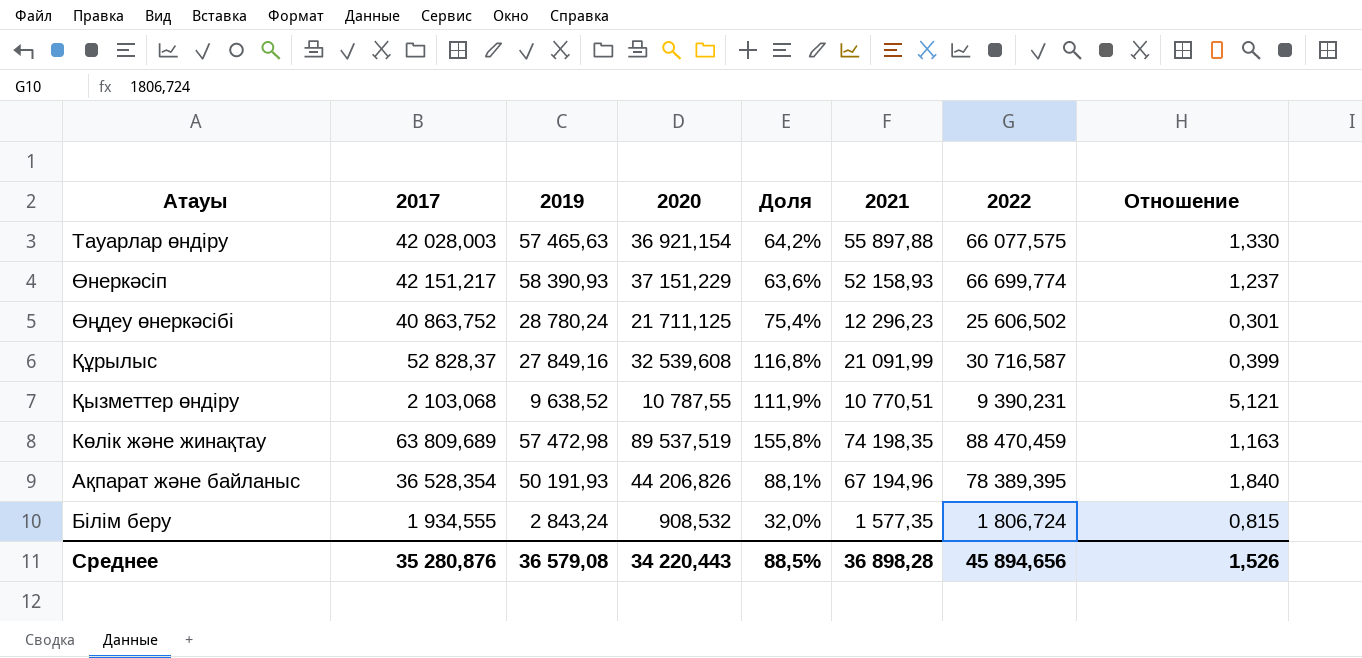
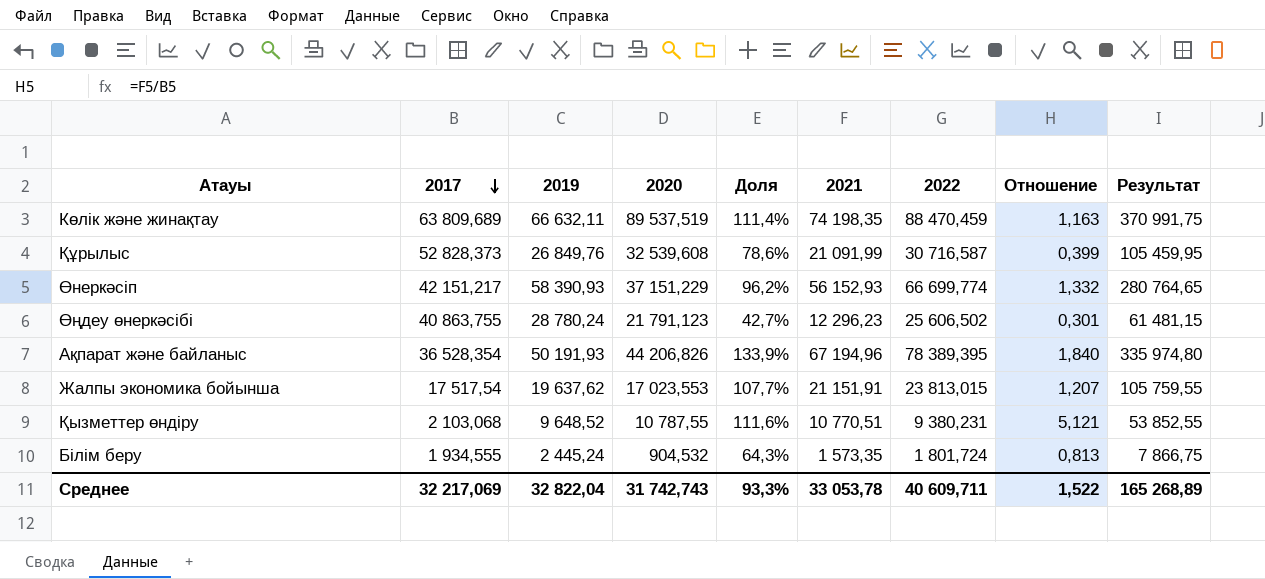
row order: none -> 2017 descending
column Доля | formula: [2020] / [2019] -> [2021] / [2019]
column Результат | formula: none -> [2021] * 5
row Тауарлар өндіру: 42 028,003 | 57 465,63 | 36 921,154 | 64,2% | 55 897,88 | 66 077,575 | 1,330 -> none
Көлік және жинақтау | 2019: 57 472,98 -> 66 632,11
Құрылыс | 2017: 52 828,37 -> 52 828,373
Құрылыс | 2019: 27 849,16 -> 26 849,76
Өнеркәсіп | 2021: 52 158,93 -> 56 152,93
Өнеркәсіп | Отношение: 1,237 -> 1,332
Өңдеу өнеркәсібі | 2017: 40 863,752 -> 40 863,755
Өңдеу өнеркәсібі | 2020: 21 711,125 -> 21 791,123
row Жалпы экономика бойынша: none -> 17 517,54 | 19 637,62 | 17 023,553 | 107,7% | 21 151,91 | 23 813,015 | 1,207 | 105 759,55
Қызметтер өндіру | 2019: 9 638,52 -> 9 648,52
Қызметтер өндіру | 2022: 9 390,231 -> 9 380,231
Білім беру | 2019: 2 843,24 -> 2 445,24
Білім беру | 2020: 908,532 -> 904,532
Білім беру | 2021: 1 577,35 -> 1 573,35
Білім беру | 2022: 1 806,724 -> 1 801,724
Білім беру | Отношение: 0,815 -> 0,813
Среднее | 2017: 35 280,876 -> 32 217,069
Среднее | 2019: 36 579,08 -> 32 822,04
Среднее | 2020: 34 220,443 -> 31 742,743
Среднее | Доля: 88,5% -> 93,3%
Среднее | 2021: 36 898,28 -> 33 053,78
Среднее | 2022: 45 894,656 -> 40 609,711
Среднее | Отношение: 1,526 -> 1,522

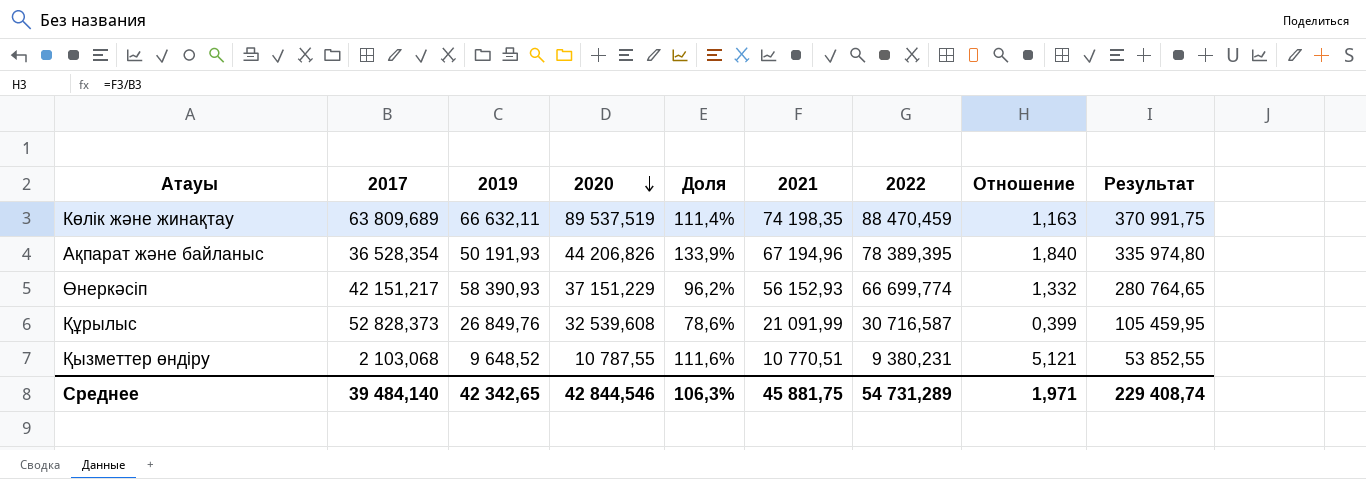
row order: 2017 descending -> 2020 descending
row Өңдеу өнеркәсібі: 40 863,755 | 28 780,24 | 21 791,123 | 42,7% | 12 296,23 | 25 606,502 | 0,301 | 61 481,15 -> none
row Жалпы экономика бойынша: 17 517,54 | 19 637,62 | 17 023,553 | 107,7% | 21 151,91 | 23 813,015 | 1,207 | 105 759,55 -> none
row Білім беру: 1 934,555 | 2 445,24 | 904,532 | 64,3% | 1 573,35 | 1 801,724 | 0,813 | 7 866,75 -> none
Среднее | 2017: 32 217,069 -> 39 484,140
Среднее | 2019: 32 822,04 -> 42 342,65
Среднее | 2020: 31 742,743 -> 42 844,546
Среднее | Доля: 93,3% -> 106,3%
Среднее | 2021: 33 053,78 -> 45 881,75
Среднее | 2022: 40 609,711 -> 54 731,289
Среднее | Отношение: 1,522 -> 1,971
Среднее | Результат: 165 268,89 -> 229 408,74

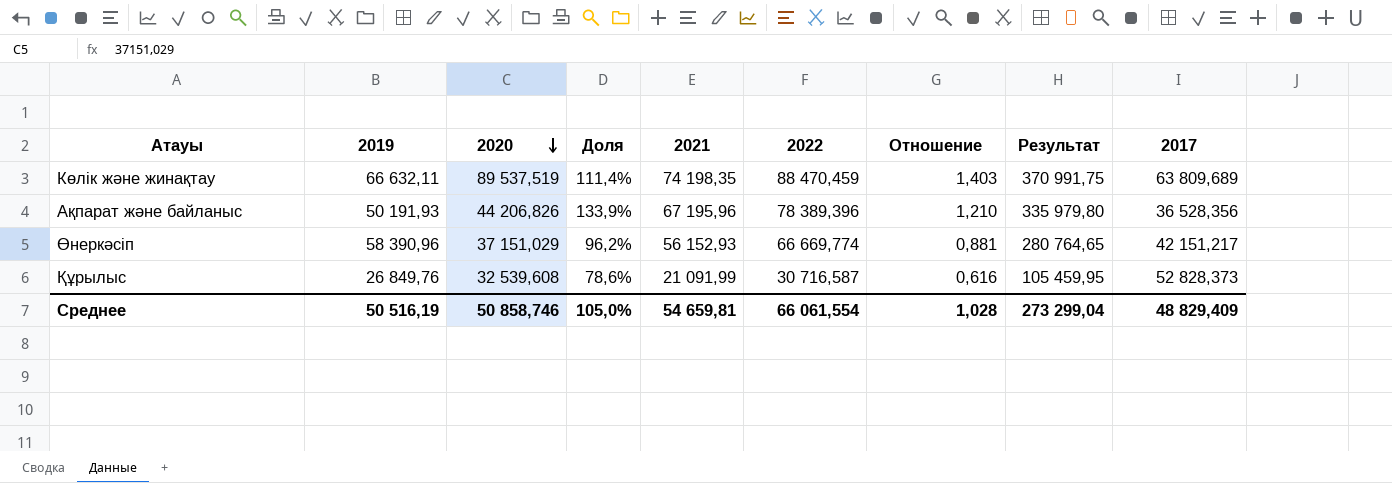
column Отношение | formula: [2021] / [2017] -> [2020] / [2017]
column 2017 | position: 2 -> 9
row Қызметтер өндіру: 2 103,068 | 9 648,52 | 10 787,55 | 111,6% | 10 770,51 | 9 380,231 | 5,121 | 53 852,55 -> none
Ақпарат және байланыс | 2021: 67 194,96 -> 67 195,96
Ақпарат және байланыс | 2022: 78 389,395 -> 78 389,396
Ақпарат және байланыс | Результат: 335 974,80 -> 335 979,80
Ақпарат және байланыс | 2017: 36 528,354 -> 36 528,356
Өнеркәсіп | 2019: 58 390,93 -> 58 390,96
Өнеркәсіп | 2020: 37 151,229 -> 37 151,029
Өнеркәсіп | 2022: 66 699,774 -> 66 669,774
Среднее | 2019: 42 342,65 -> 50 516,19
Среднее | 2020: 42 844,546 -> 50 858,746
Среднее | Доля: 106,3% -> 105,0%
Среднее | 2021: 45 881,75 -> 54 659,81
Среднее | 2022: 54 731,289 -> 66 061,554
Среднее | Отношение: 1,971 -> 1,028
Среднее | Результат: 229 408,74 -> 273 299,04
Среднее | 2017: 39 484,140 -> 48 829,409

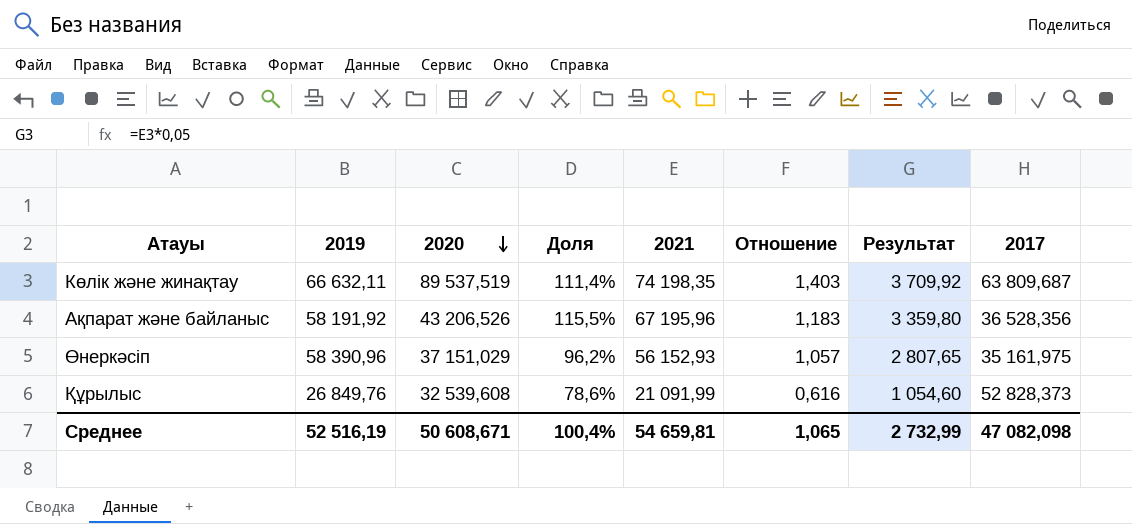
column 2022 | position: 6 -> none
column Результат | formula: [2021] * 5 -> [2021] * 0,05
Көлік және жинақтау | 2017: 63 809,689 -> 63 809,687
Ақпарат және байланыс | 2019: 50 191,93 -> 58 191,92
Ақпарат және байланыс | 2020: 44 206,826 -> 43 206,526
Ақпарат және байланыс | Доля: 133,9% -> 115,5%
Ақпарат және байланыс | Отношение: 1,210 -> 1,183
Өнеркәсіп | Отношение: 0,881 -> 1,057
Өнеркәсіп | 2017: 42 151,217 -> 35 161,975
Среднее | 2019: 50 516,19 -> 52 516,19
Среднее | 2020: 50 858,746 -> 50 608,671
Среднее | Доля: 105,0% -> 100,4%
Среднее | Отношение: 1,028 -> 1,065
Среднее | Результат: 273 299,04 -> 2 732,99
Среднее | 2017: 48 829,409 -> 47 082,098

